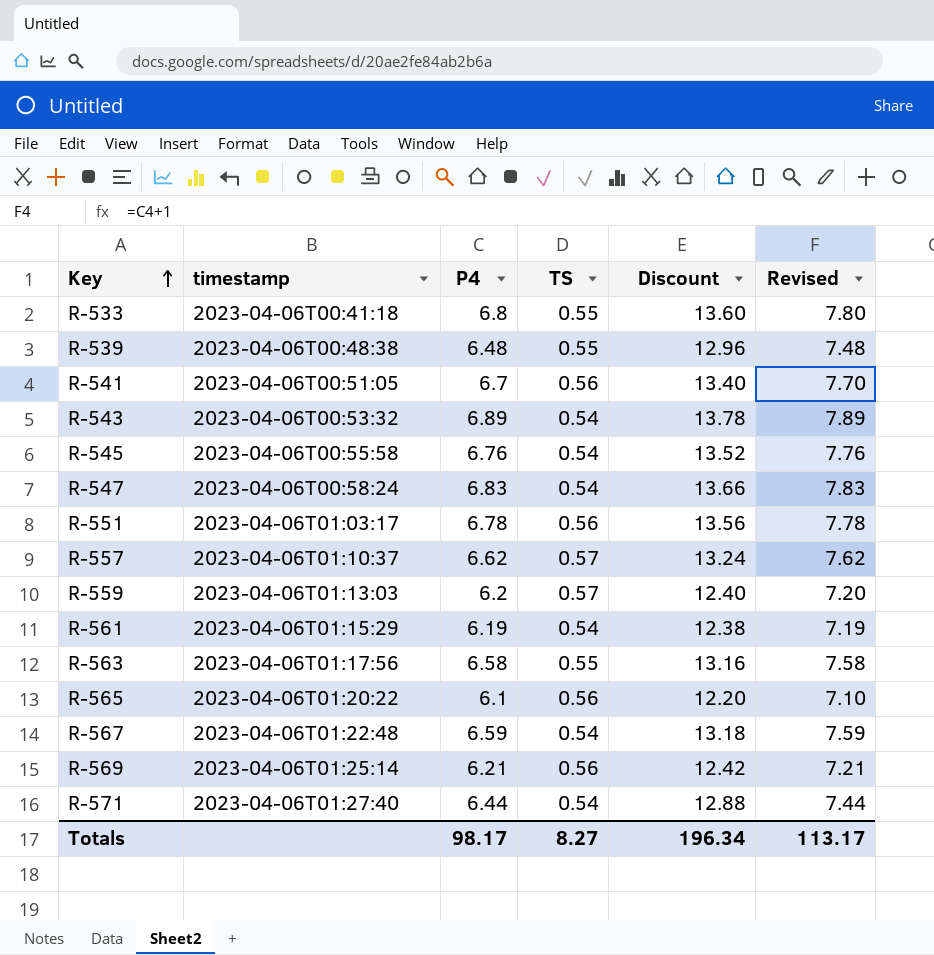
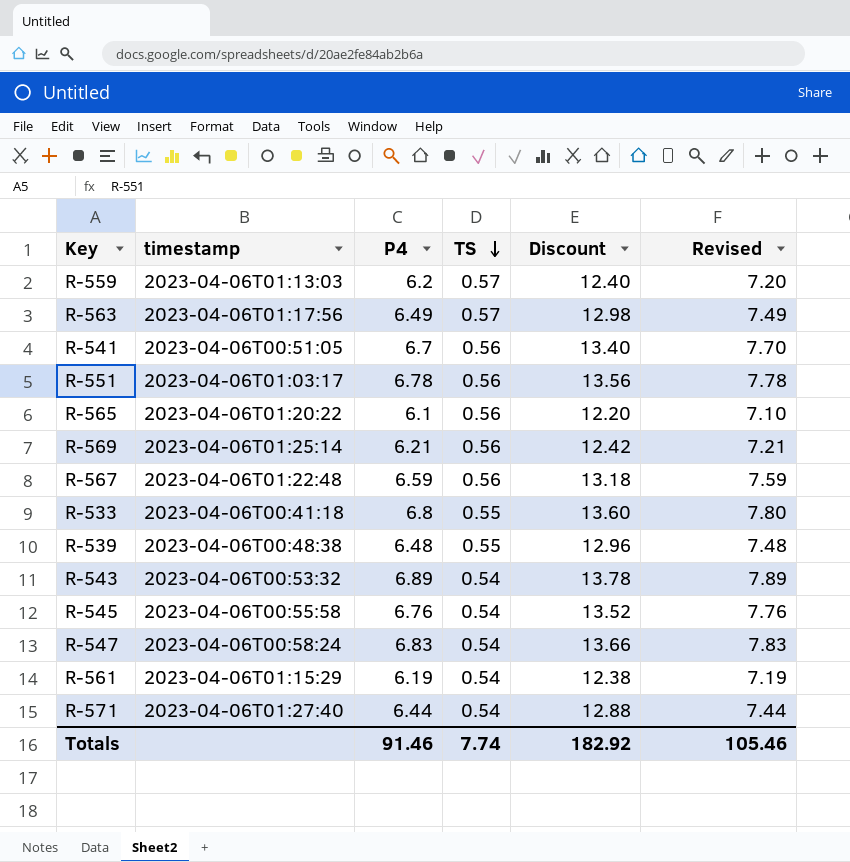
row order: Key ascending -> TS descending
row R-557: 2023-04-06T01:10:37 | 6.62 | 0.57 | 13.24 | 7.62 -> none
R-563 | P4: 6.58 -> 6.49
R-563 | TS: 0.55 -> 0.57
R-563 | Discount: 13.16 -> 12.98
R-563 | Revised: 7.58 -> 7.49
R-567 | TS: 0.54 -> 0.56
Totals | P4: 98.17 -> 91.46
Totals | TS: 8.27 -> 7.74
Totals | Discount: 196.34 -> 182.92
Totals | Revised: 113.17 -> 105.46

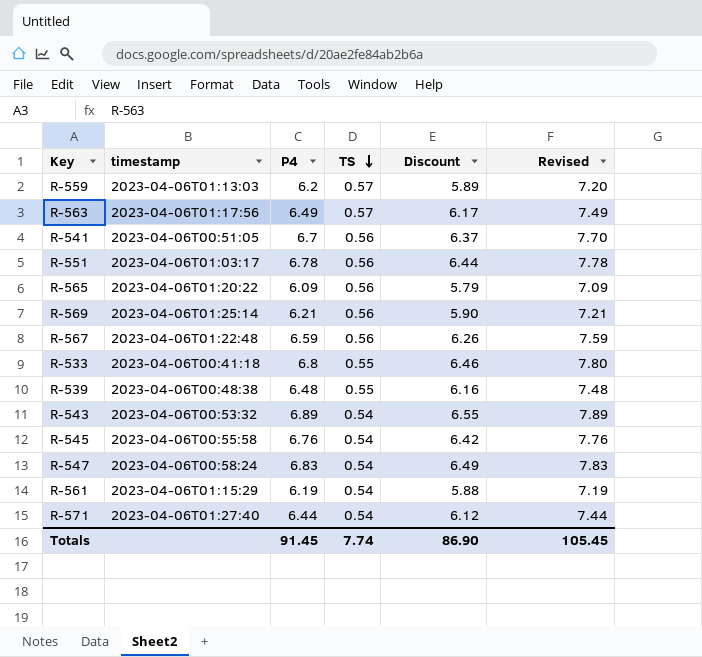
column Discount | formula: [P4] * 2 -> [P4] * 0.95
R-565 | P4: 6.1 -> 6.09
R-565 | Revised: 7.10 -> 7.09
Totals | P4: 91.46 -> 91.45
Totals | Discount: 182.92 -> 86.90
Totals | Revised: 105.46 -> 105.45

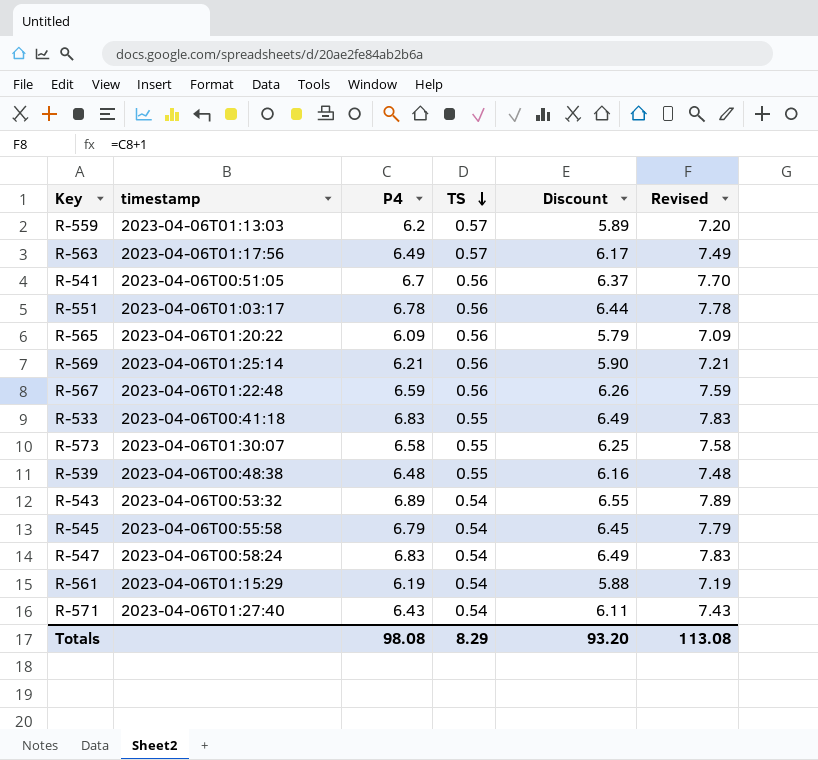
R-533 | P4: 6.8 -> 6.83
R-533 | Discount: 6.46 -> 6.49
R-533 | Revised: 7.80 -> 7.83
row R-573: none -> 2023-04-06T01:30:07 | 6.58 | 0.55 | 6.25 | 7.58
R-545 | P4: 6.76 -> 6.79
R-545 | Discount: 6.42 -> 6.45
R-545 | Revised: 7.76 -> 7.79
R-571 | P4: 6.44 -> 6.43
R-571 | Discount: 6.12 -> 6.11
R-571 | Revised: 7.44 -> 7.43
Totals | P4: 91.45 -> 98.08
Totals | TS: 7.74 -> 8.29
Totals | Discount: 86.90 -> 93.20
Totals | Revised: 105.45 -> 113.08

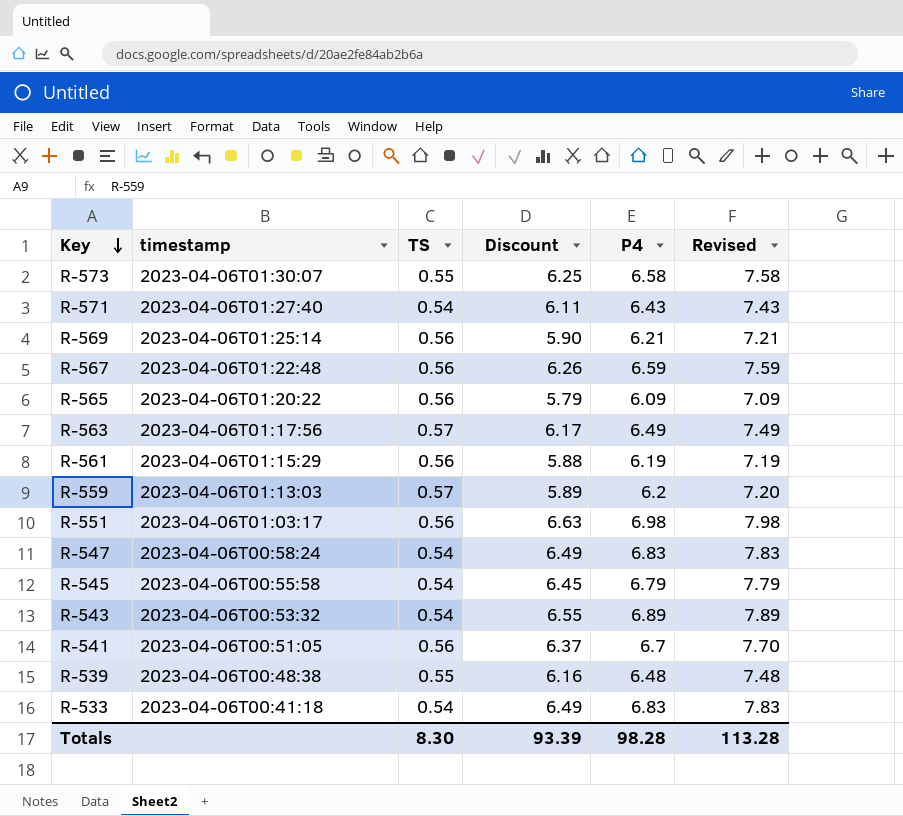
row order: TS descending -> Key descending
column P4 | position: 3 -> 5
R-561 | TS: 0.54 -> 0.56
R-551 | Discount: 6.44 -> 6.63
R-551 | P4: 6.78 -> 6.98
R-551 | Revised: 7.78 -> 7.98
R-533 | TS: 0.55 -> 0.54
Totals | TS: 8.29 -> 8.30
Totals | Discount: 93.20 -> 93.39
Totals | P4: 98.08 -> 98.28
Totals | Revised: 113.08 -> 113.28

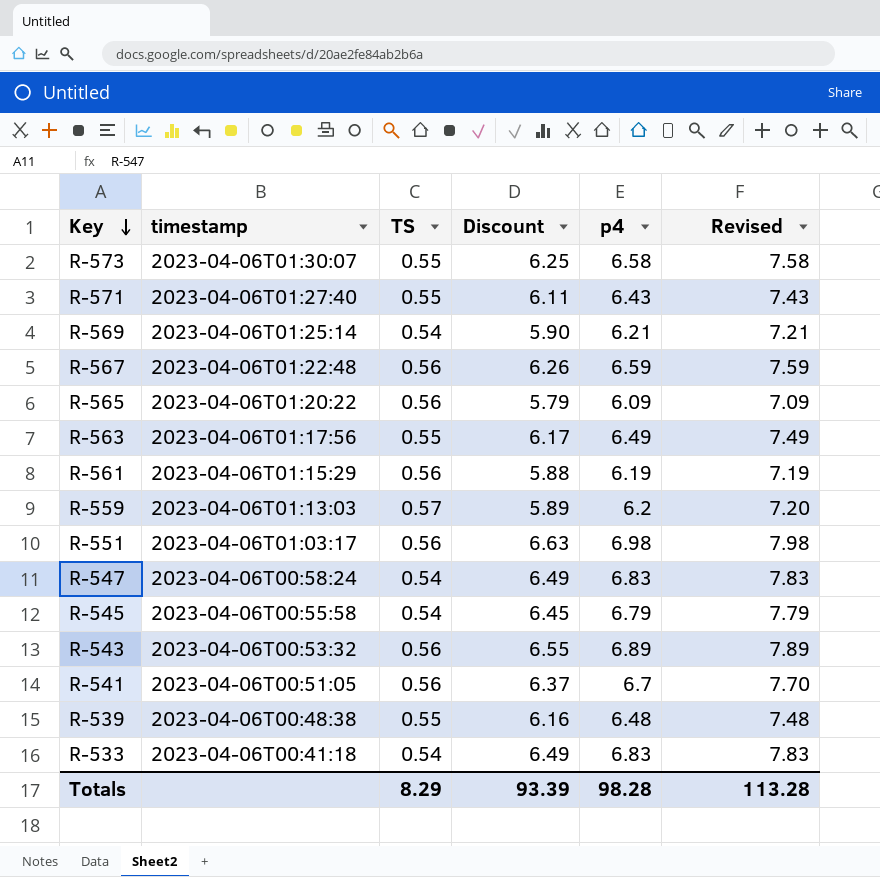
column name: P4 -> p4
R-571 | TS: 0.54 -> 0.55
R-569 | TS: 0.56 -> 0.54
R-563 | TS: 0.57 -> 0.55
R-543 | TS: 0.54 -> 0.56
Totals | TS: 8.30 -> 8.29

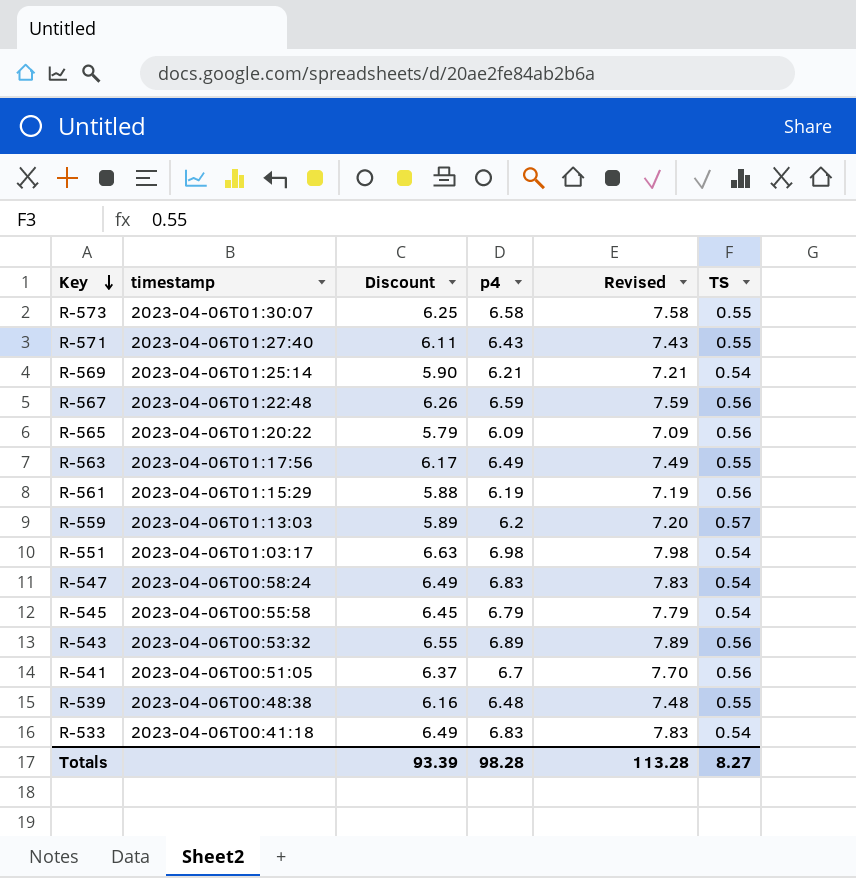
column TS | position: 3 -> 6
R-551 | TS: 0.56 -> 0.54
Totals | TS: 8.29 -> 8.27

